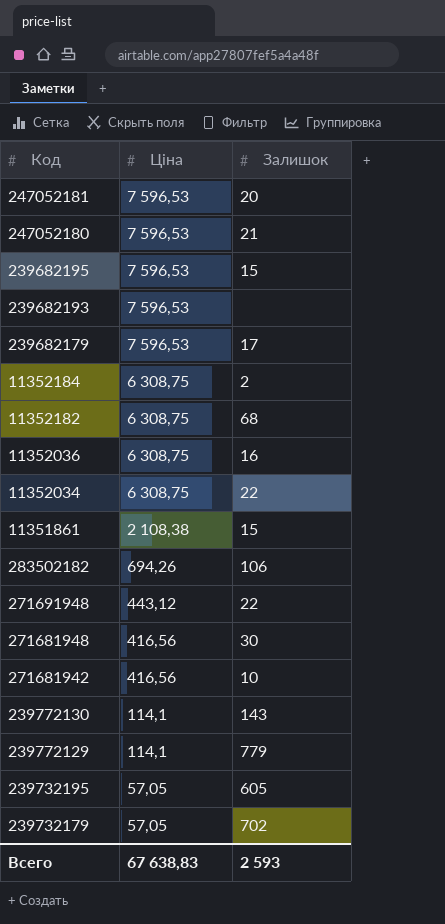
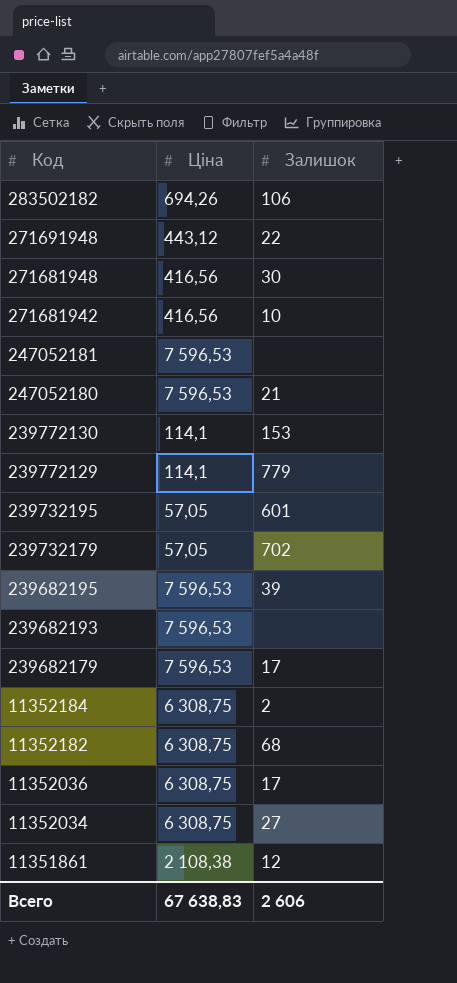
row order: Ціна descending -> Код descending
247052181 | Залишок: 20 -> none
239772130 | Залишок: 143 -> 153
239732195 | Залишок: 605 -> 601
239682195 | Залишок: 15 -> 39
11352036 | Залишок: 16 -> 17
11352034 | Залишок: 22 -> 27
11351861 | Залишок: 15 -> 12
Всего | Залишок: 2 593 -> 2 606

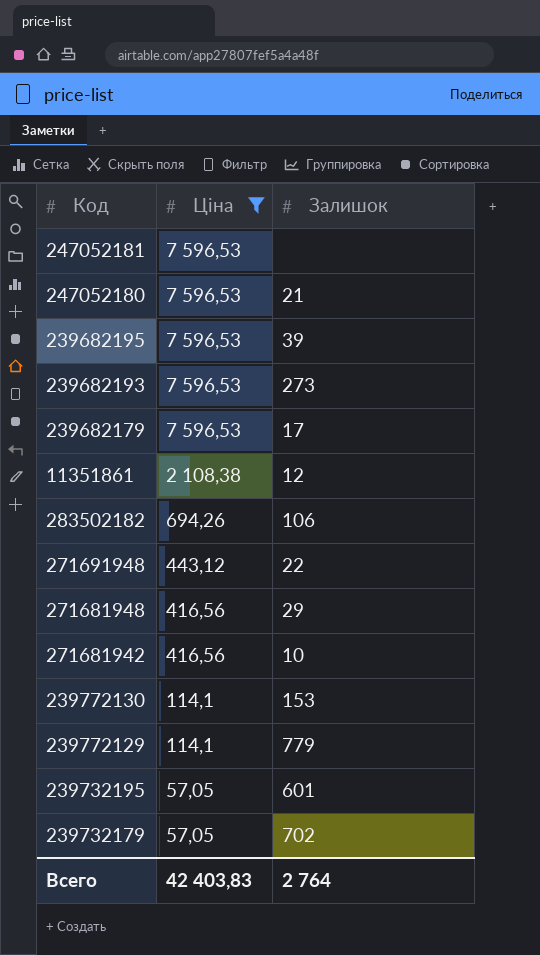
filter: none -> Ціна != 6 308,75
row order: Код descending -> Ціна descending
239682193 | Залишок: none -> 273
271681948 | Залишок: 30 -> 29
Всего | Ціна: 67 638,83 -> 42 403,83
Всего | Залишок: 2 606 -> 2 764

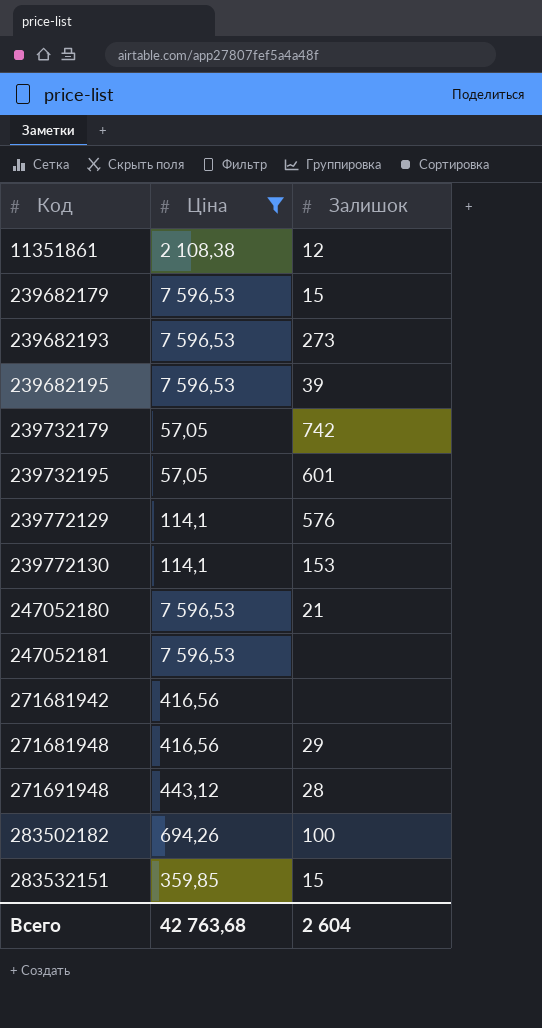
row order: Ціна descending -> Код ascending
239682179 | Залишок: 17 -> 15
239732179 | Залишок: 702 -> 742
239772129 | Залишок: 779 -> 576
271681942 | Залишок: 10 -> none
271691948 | Залишок: 22 -> 28
283502182 | Залишок: 106 -> 100
row 283532151: none -> 359,85 | 15
Всего | Ціна: 42 403,83 -> 42 763,68
Всего | Залишок: 2 764 -> 2 604

